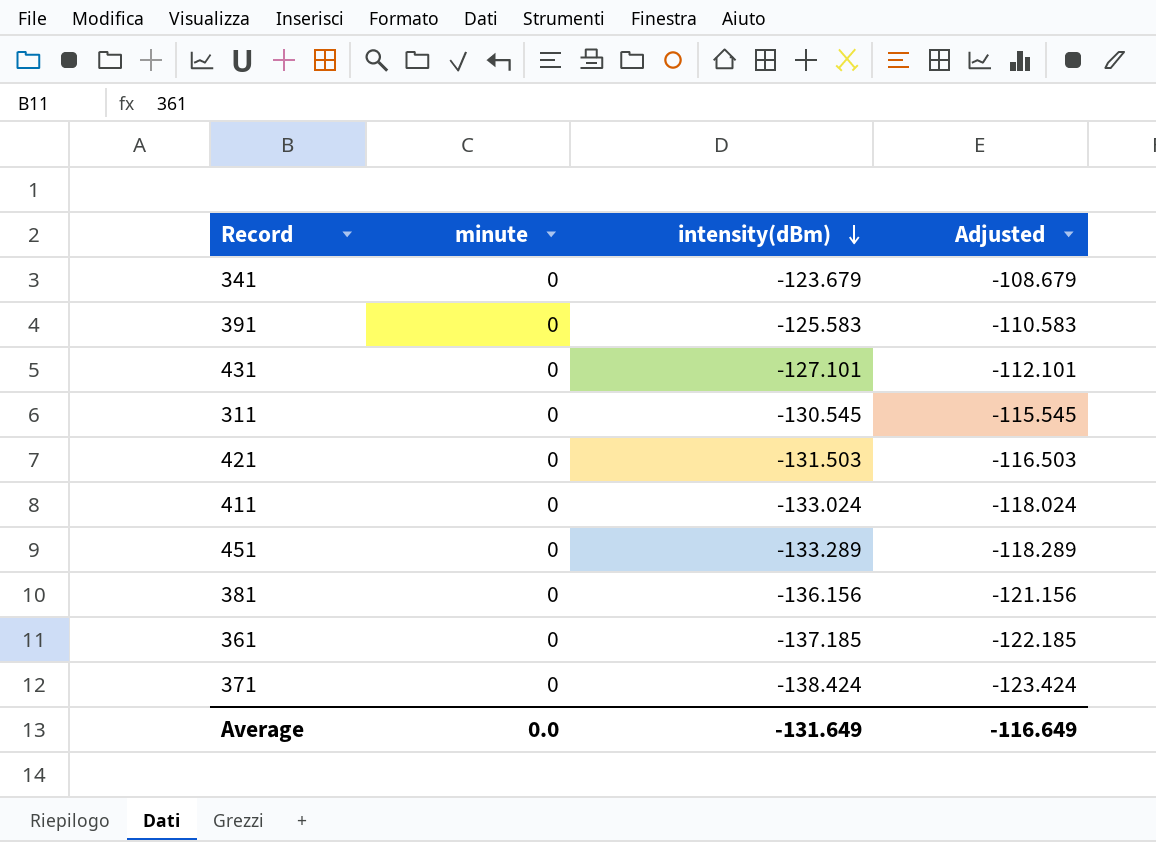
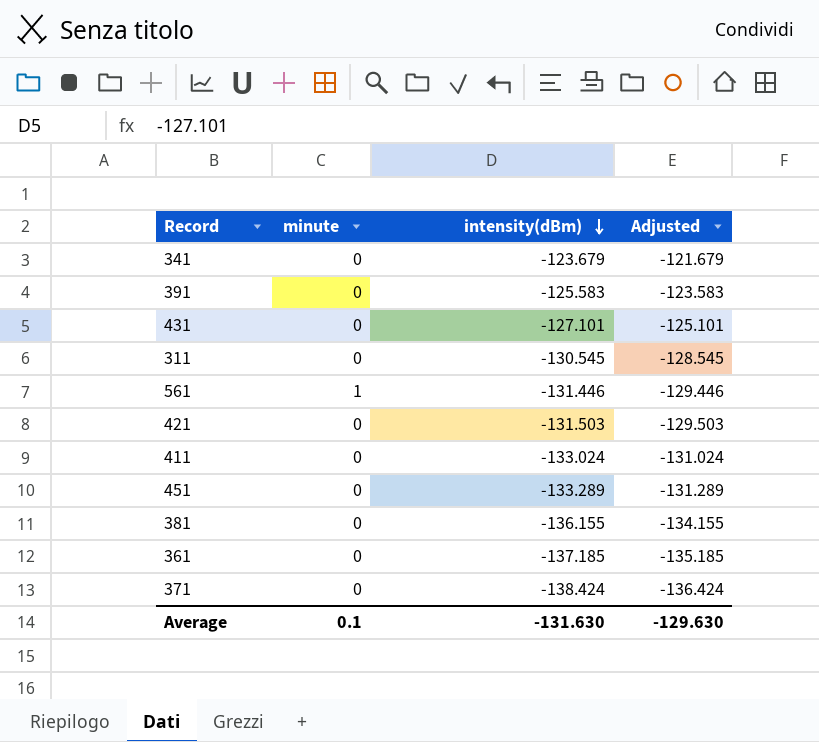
column Adjusted | formula: [intensity(dBm)] + 15 -> [intensity(dBm)] + 2
row 561: none -> 1 | -131.446 | -129.446
381 | intensity(dBm): -136.156 -> -136.155
Average | minute: 0.0 -> 0.1
Average | intensity(dBm): -131.649 -> -131.630
Average | Adjusted: -116.649 -> -129.630

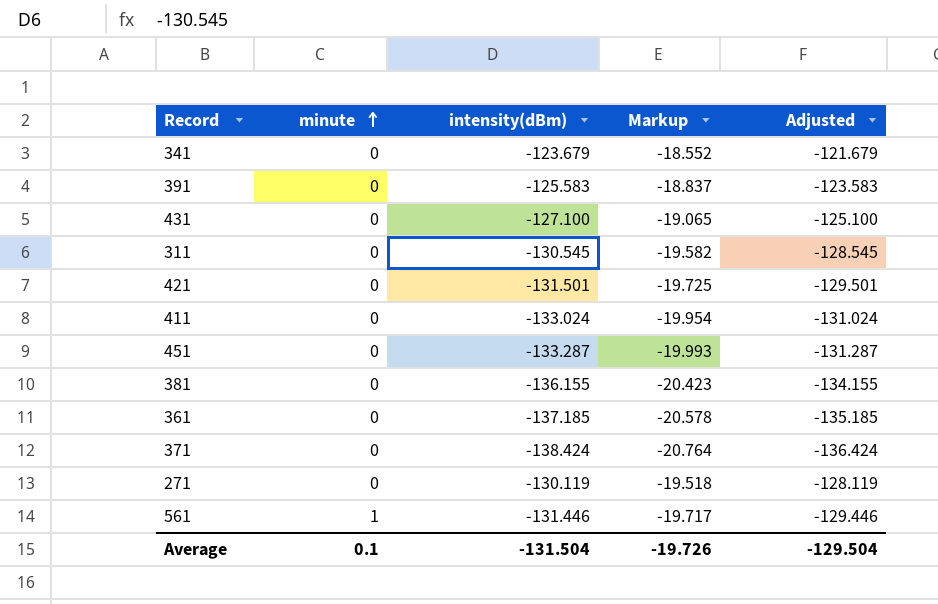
row order: intensity(dBm) descending -> minute ascending
column Markup | formula: none -> [intensity(dBm)] * 0.15
431 | intensity(dBm): -127.101 -> -127.100
431 | Adjusted: -125.101 -> -125.100
421 | intensity(dBm): -131.503 -> -131.501
421 | Adjusted: -129.503 -> -129.501
451 | intensity(dBm): -133.289 -> -133.287
451 | Adjusted: -131.289 -> -131.287
row 271: none -> 0 | -130.119 | -19.518 | -128.119
Average | intensity(dBm): -131.630 -> -131.504
Average | Adjusted: -129.630 -> -129.504

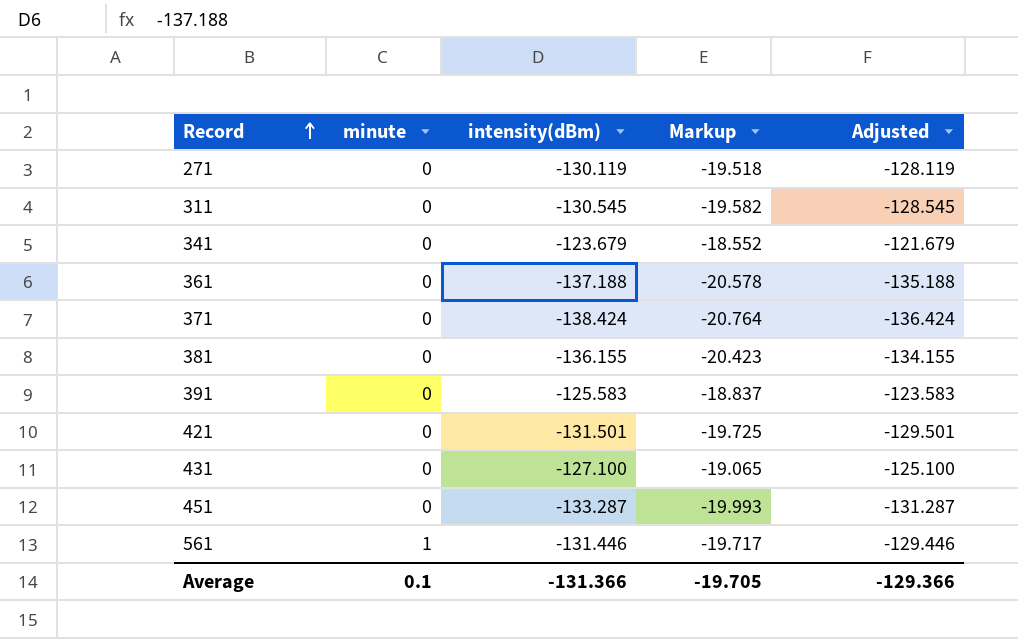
row order: minute ascending -> Record ascending
row 411: 0 | -133.024 | -19.954 | -131.024 -> none
361 | intensity(dBm): -137.185 -> -137.188
361 | Adjusted: -135.185 -> -135.188
Average | intensity(dBm): -131.504 -> -131.366
Average | Markup: -19.726 -> -19.705
Average | Adjusted: -129.504 -> -129.366

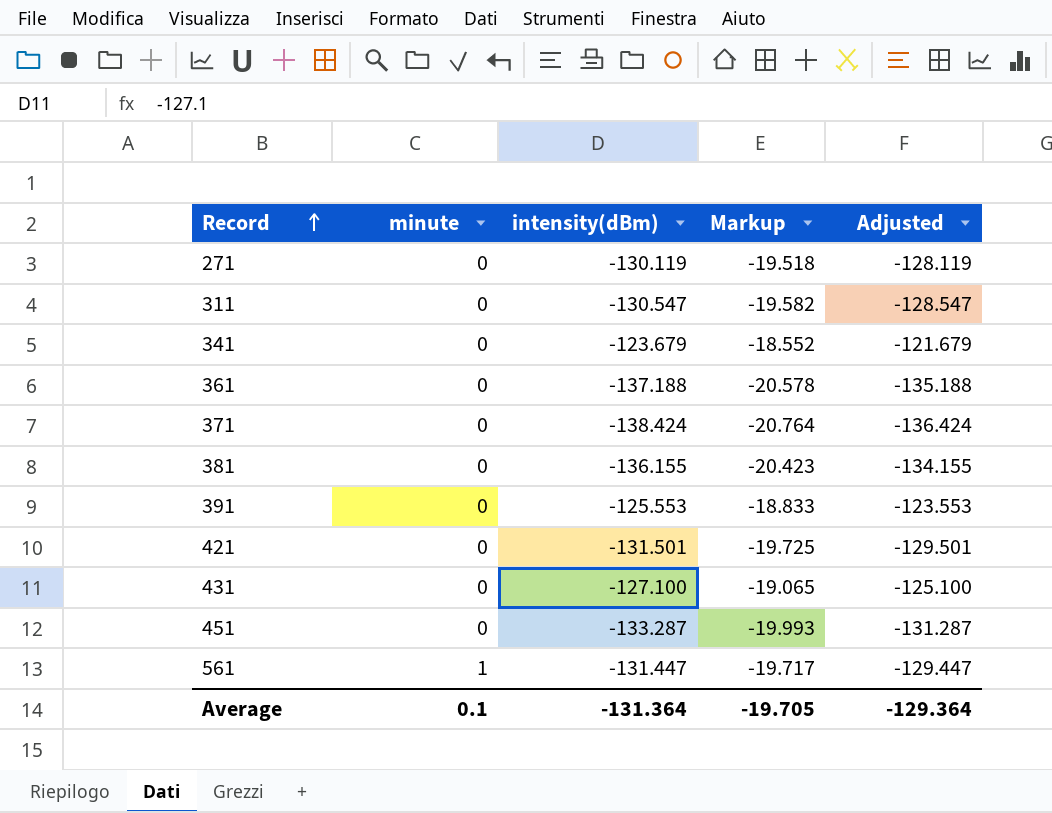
311 | intensity(dBm): -130.545 -> -130.547
311 | Adjusted: -128.545 -> -128.547
391 | intensity(dBm): -125.583 -> -125.553
391 | Markup: -18.837 -> -18.833
391 | Adjusted: -123.583 -> -123.553
561 | intensity(dBm): -131.446 -> -131.447
561 | Adjusted: -129.446 -> -129.447
Average | intensity(dBm): -131.366 -> -131.364
Average | Adjusted: -129.366 -> -129.364

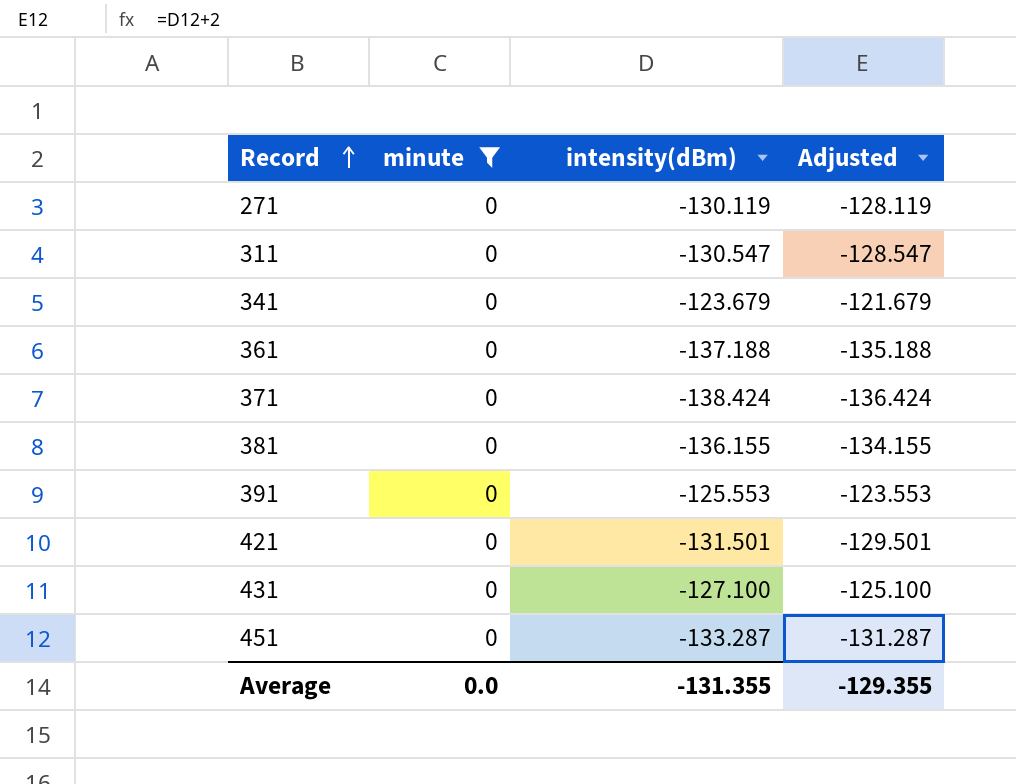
filter: none -> minute = 0
column Markup | formula: [intensity(dBm)] * 0.15 -> none
Average | minute: 0.1 -> 0.0
Average | intensity(dBm): -131.364 -> -131.355
Average | Adjusted: -129.364 -> -129.355

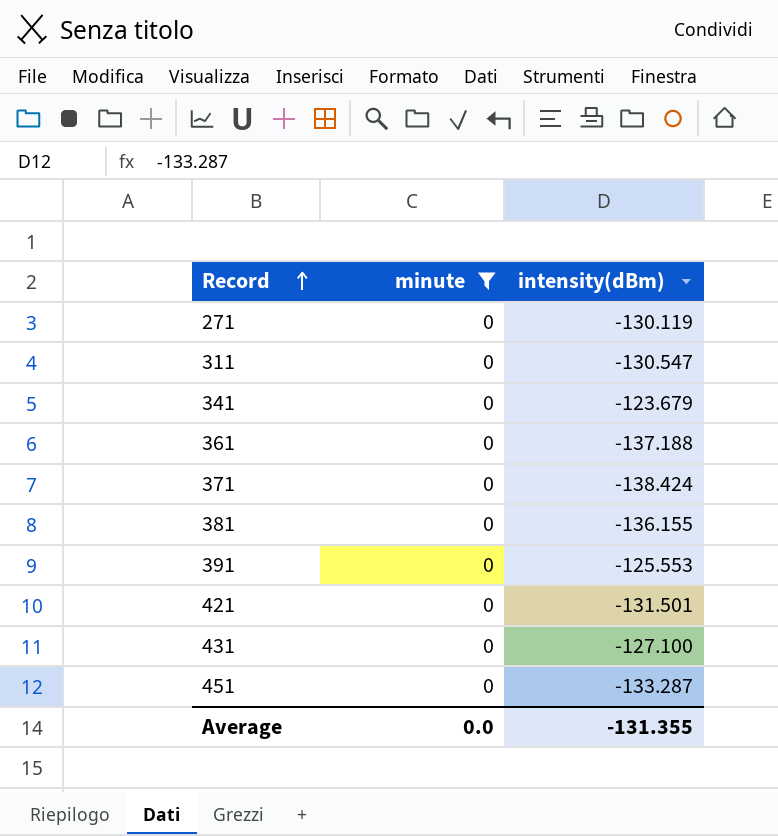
column Adjusted | formula: [intensity(dBm)] + 2 -> none

